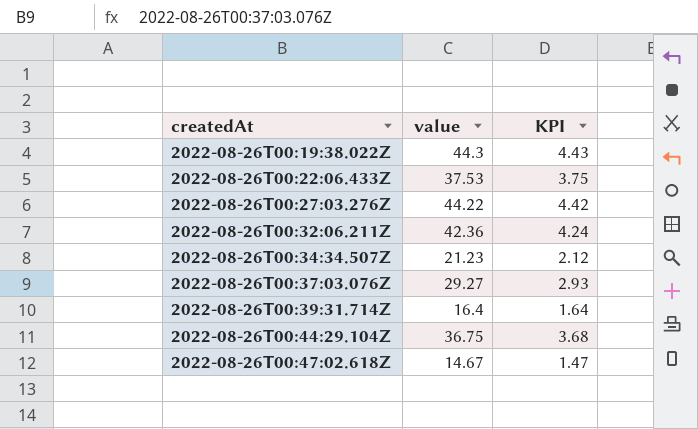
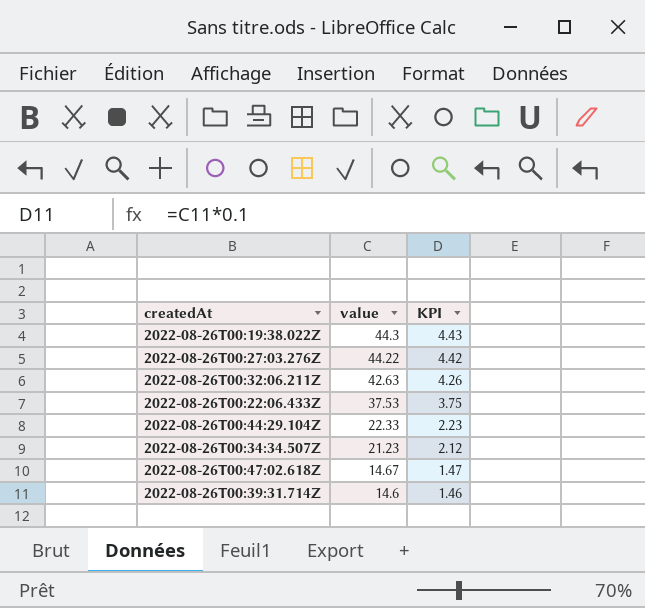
row order: createdAt ascending -> value descending
row 2022-08-26T00:37:03.076Z: 29.27 | 2.93 -> none
2022-08-26T00:32:06.211Z | value: 42.36 -> 42.63
2022-08-26T00:32:06.211Z | KPI: 4.24 -> 4.26
2022-08-26T00:44:29.104Z | value: 36.75 -> 22.33
2022-08-26T00:44:29.104Z | KPI: 3.68 -> 2.23
2022-08-26T00:39:31.714Z | value: 16.4 -> 14.6
2022-08-26T00:39:31.714Z | KPI: 1.64 -> 1.46

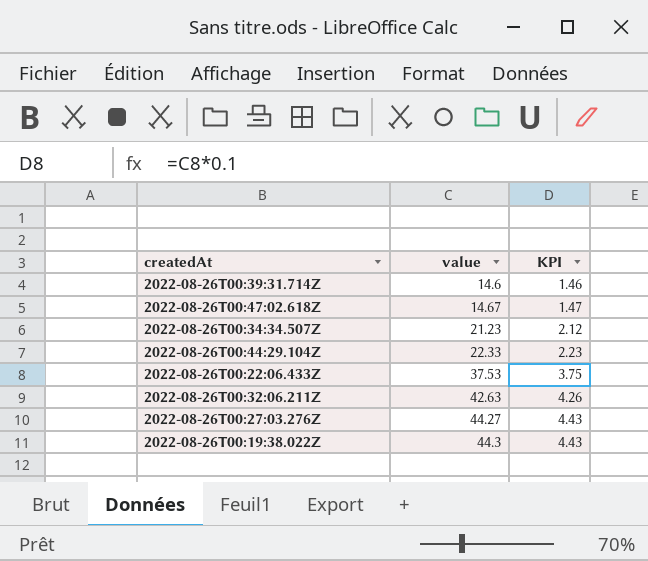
row order: value descending -> value ascending
2022-08-26T00:27:03.276Z | value: 44.22 -> 44.27
2022-08-26T00:27:03.276Z | KPI: 4.42 -> 4.43

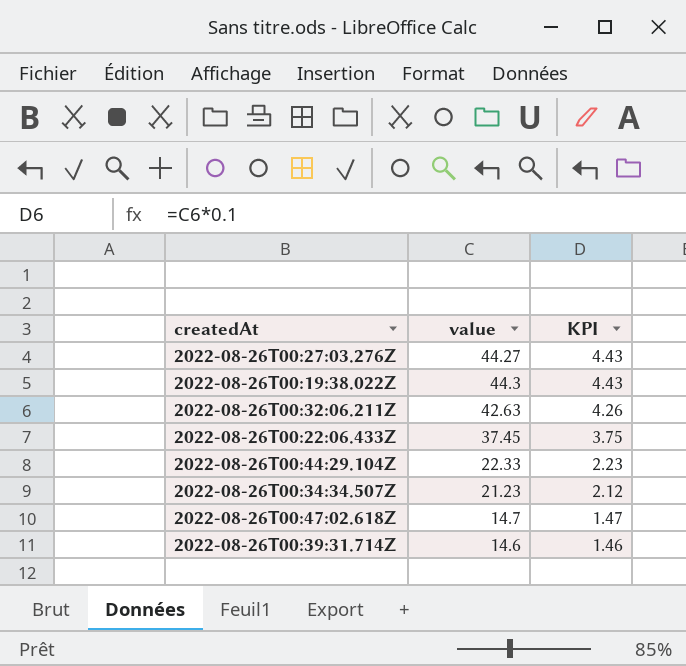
row order: value ascending -> KPI descending
2022-08-26T00:22:06.433Z | value: 37.53 -> 37.45
2022-08-26T00:47:02.618Z | value: 14.67 -> 14.7

